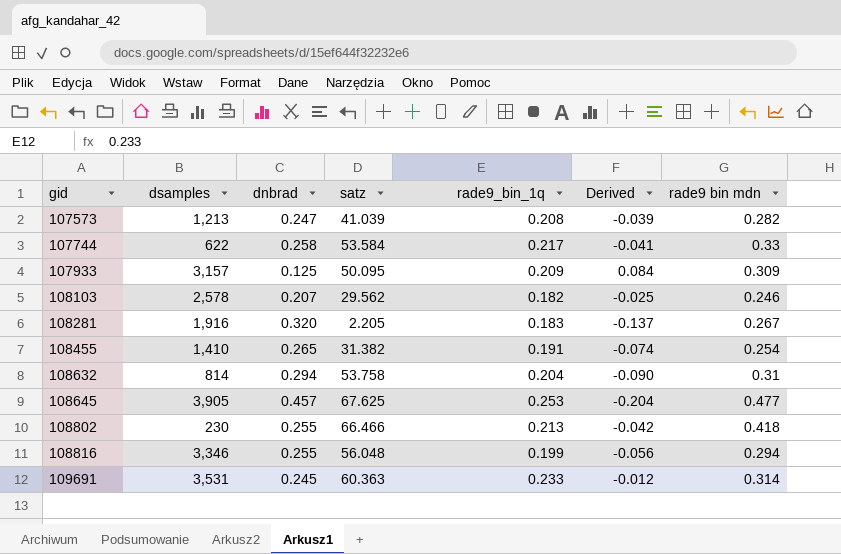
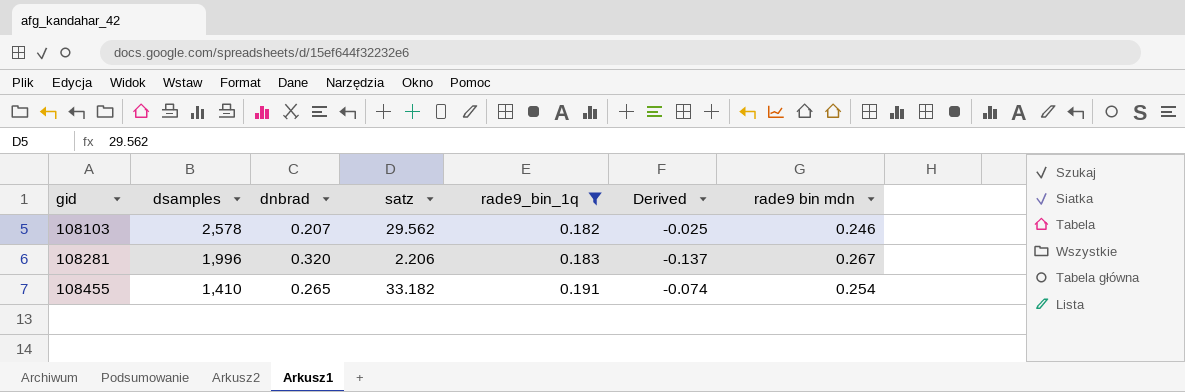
filter: none -> rade9_bin_1q <= 0.191
108281 | dsamples: 1,916 -> 1,996
108281 | satz: 2.205 -> 2.206
108455 | satz: 31.382 -> 33.182

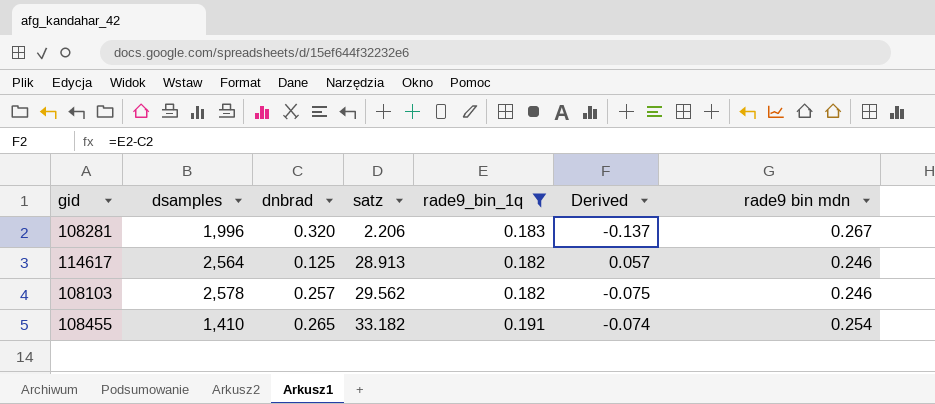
row order: gid ascending -> satz ascending
row 114617: none -> 2,564 | 0.125 | 28.913 | 0.182 | 0.057 | 0.246
108103 | dnbrad: 0.207 -> 0.257
108103 | Derived: -0.025 -> -0.075

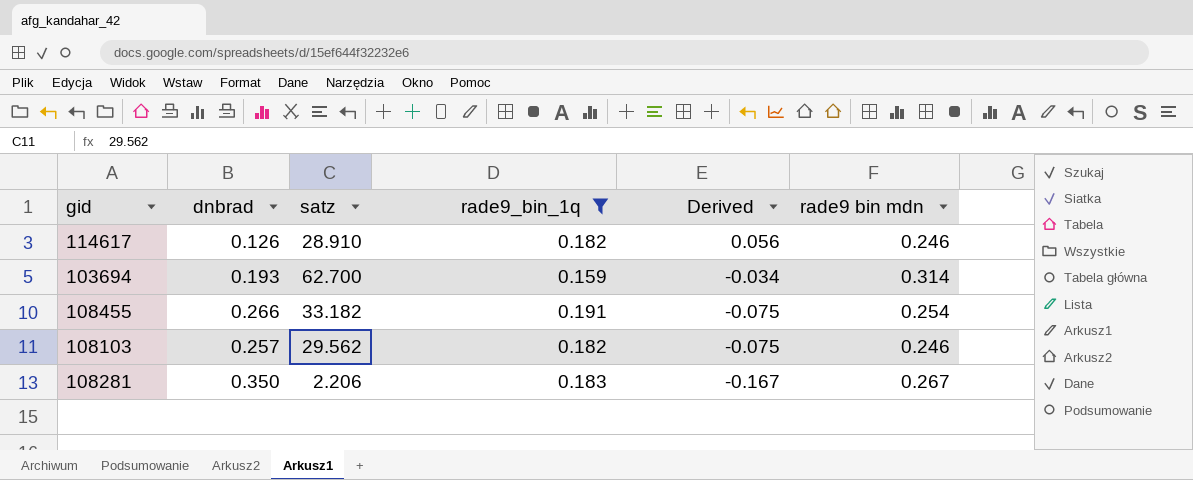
row order: satz ascending -> Derived descending
column dsamples | position: 2 -> none
114617 | dnbrad: 0.125 -> 0.126
114617 | satz: 28.913 -> 28.910
114617 | Derived: 0.057 -> 0.056
row 103694: none -> 0.193 | 62.700 | 0.159 | -0.034 | 0.314
108455 | dnbrad: 0.265 -> 0.266
108455 | Derived: -0.074 -> -0.075
108281 | dnbrad: 0.320 -> 0.350
108281 | Derived: -0.137 -> -0.167

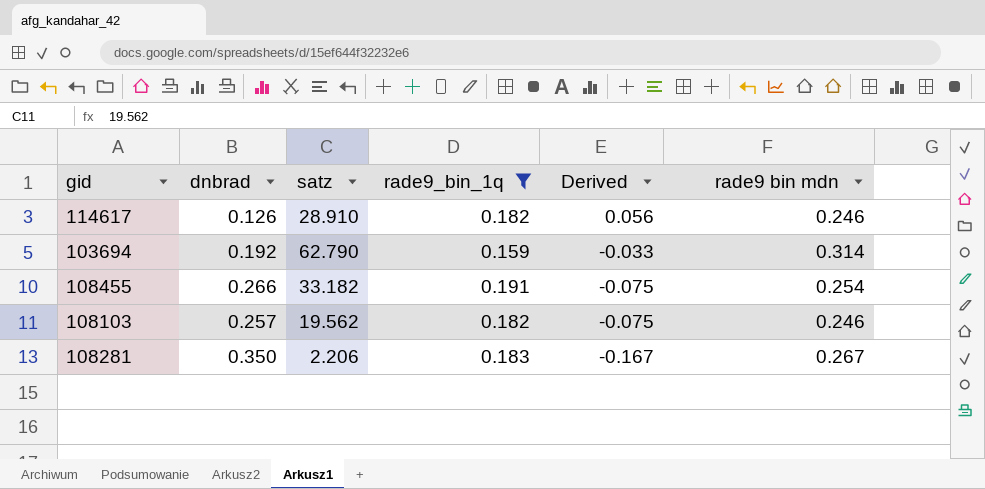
103694 | dnbrad: 0.193 -> 0.192
103694 | satz: 62.700 -> 62.790
103694 | Derived: -0.034 -> -0.033
108103 | satz: 29.562 -> 19.562

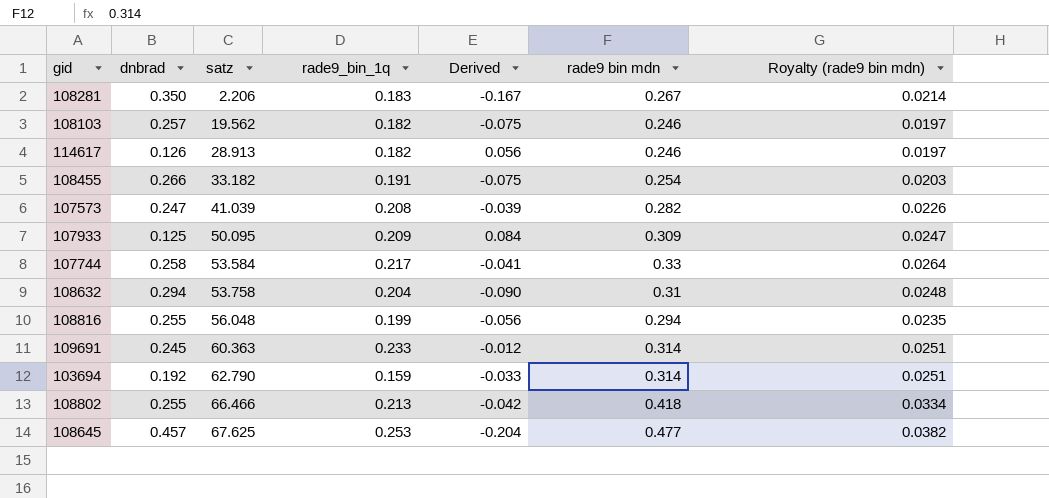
filter: rade9_bin_1q <= 0.191 -> none
row order: Derived descending -> satz ascending
column Royalty (rade9 bin mdn) | formula: none -> [rade9 bin mdn] * 0.08
114617 | satz: 28.910 -> 28.913

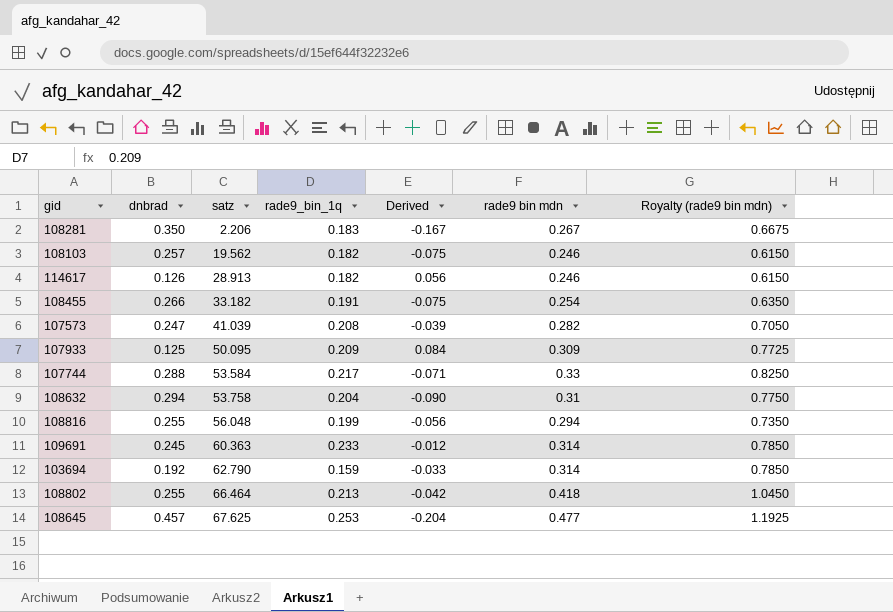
column Royalty (rade9 bin mdn) | formula: [rade9 bin mdn] * 0.08 -> [rade9 bin mdn] * 2.5
107744 | dnbrad: 0.258 -> 0.288
107744 | Derived: -0.041 -> -0.071
108802 | satz: 66.466 -> 66.464

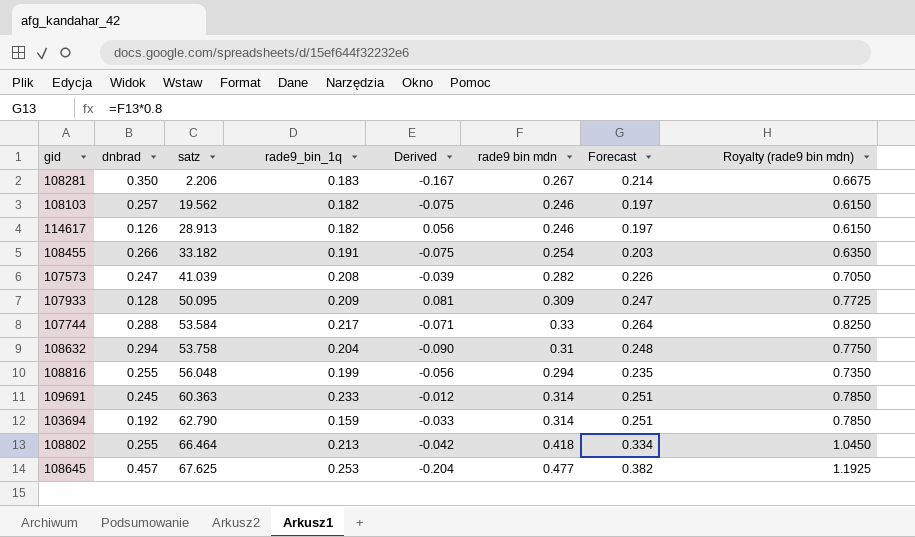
column Forecast | formula: none -> [rade9 bin mdn] * 0.8
107933 | dnbrad: 0.125 -> 0.128
107933 | Derived: 0.084 -> 0.081

